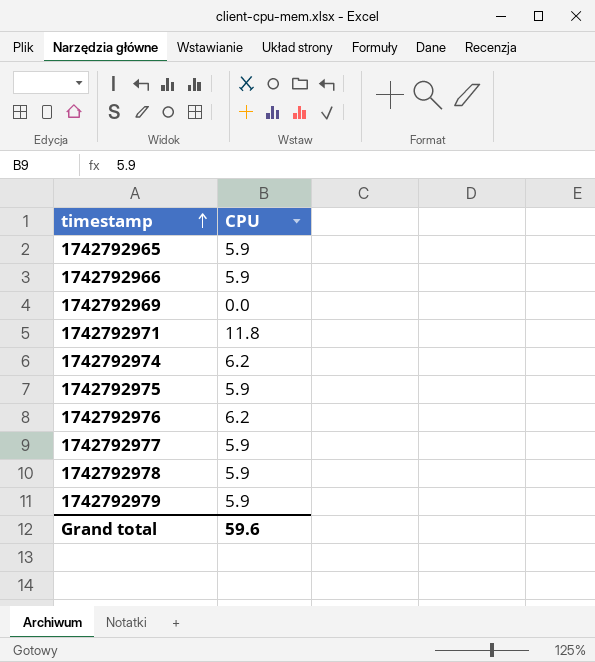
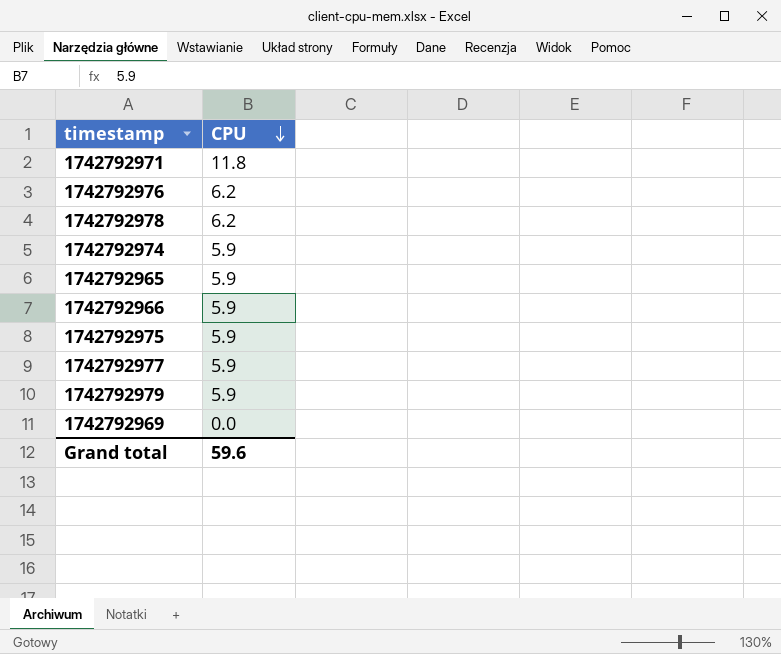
row order: timestamp ascending -> CPU descending
1742792978 | CPU: 5.9 -> 6.2
1742792974 | CPU: 6.2 -> 5.9

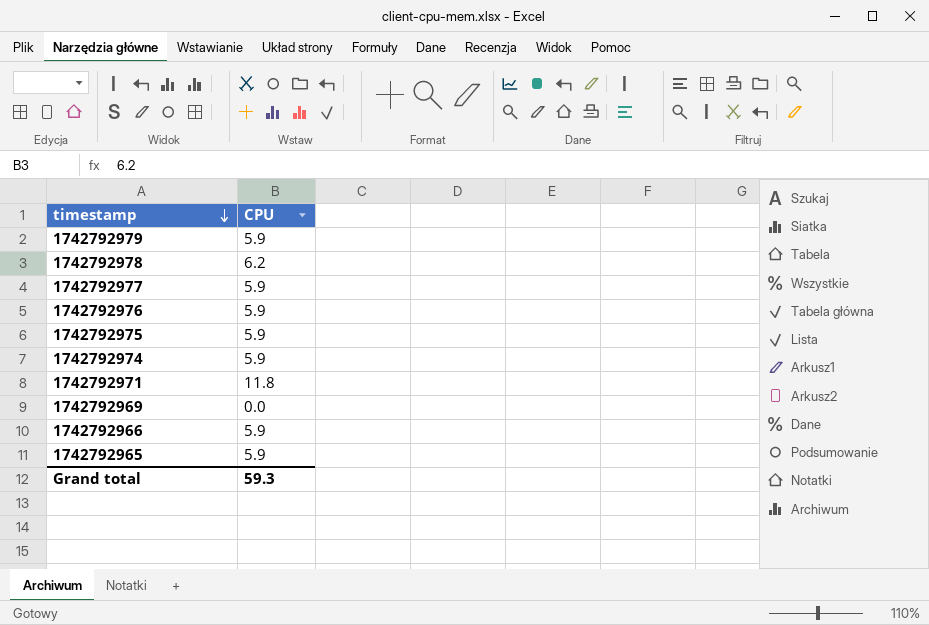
row order: CPU descending -> timestamp descending
1742792976 | CPU: 6.2 -> 5.9
Grand total | CPU: 59.6 -> 59.3

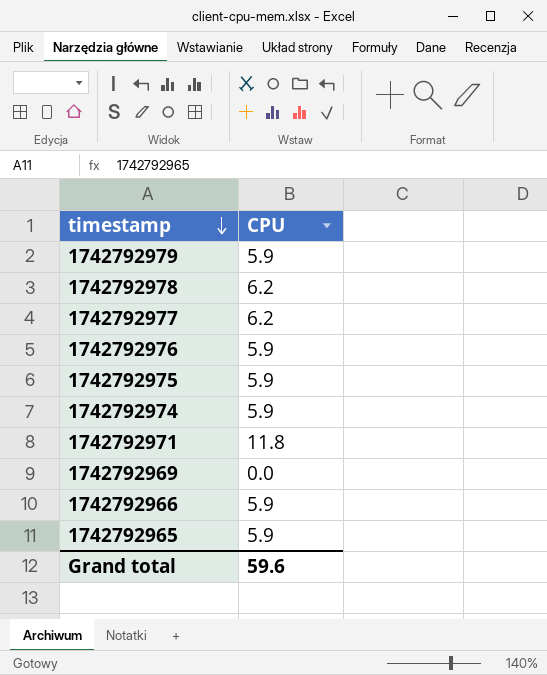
1742792977 | CPU: 5.9 -> 6.2
Grand total | CPU: 59.3 -> 59.6

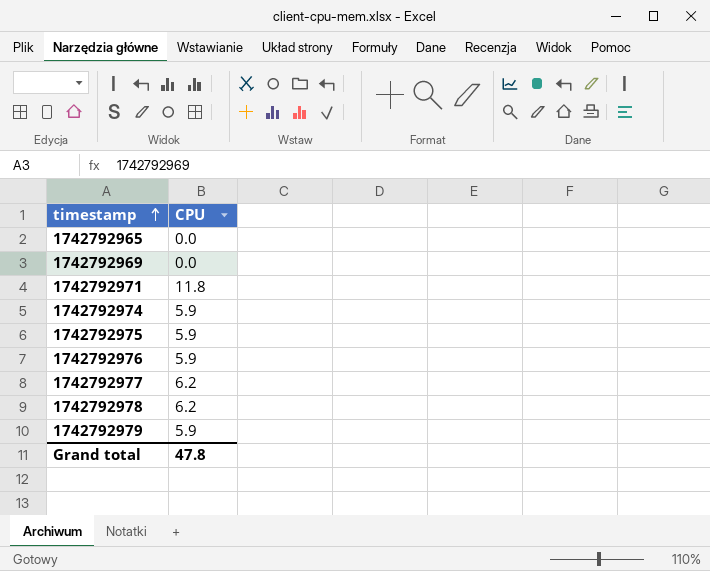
row order: timestamp descending -> timestamp ascending
row 1742792966: 5.9 -> none
1742792965 | CPU: 5.9 -> 0.0
Grand total | CPU: 59.6 -> 47.8

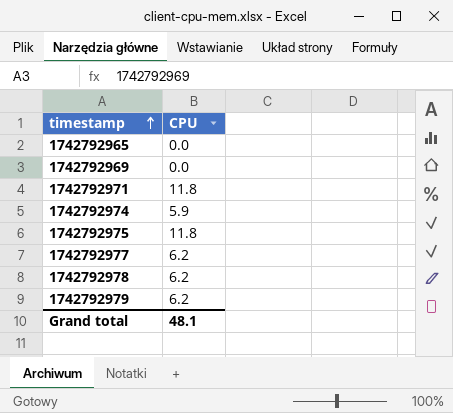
row 1742792976: 5.9 -> none
1742792975 | CPU: 5.9 -> 11.8
1742792979 | CPU: 5.9 -> 6.2
Grand total | CPU: 47.8 -> 48.1

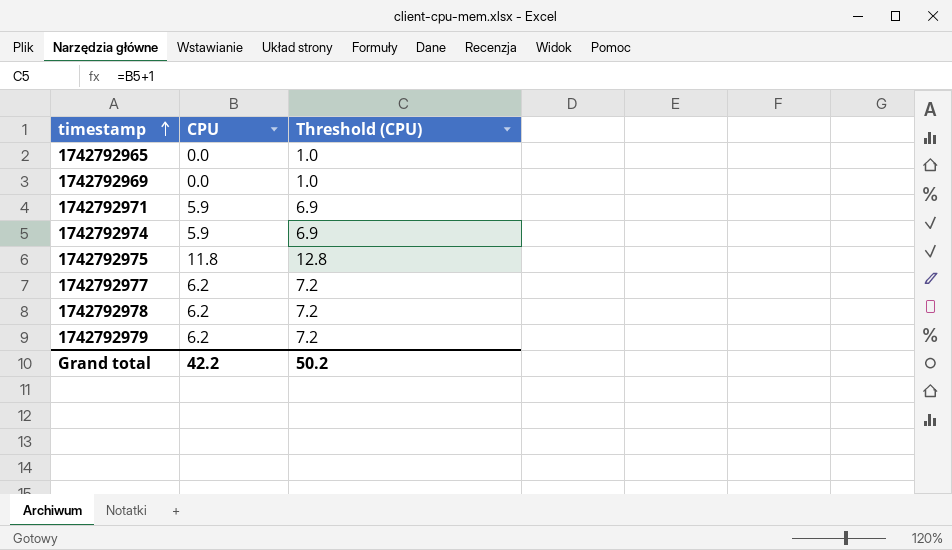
column Threshold (CPU) | formula: none -> [CPU] + 1
1742792971 | CPU: 11.8 -> 5.9
Grand total | CPU: 48.1 -> 42.2

